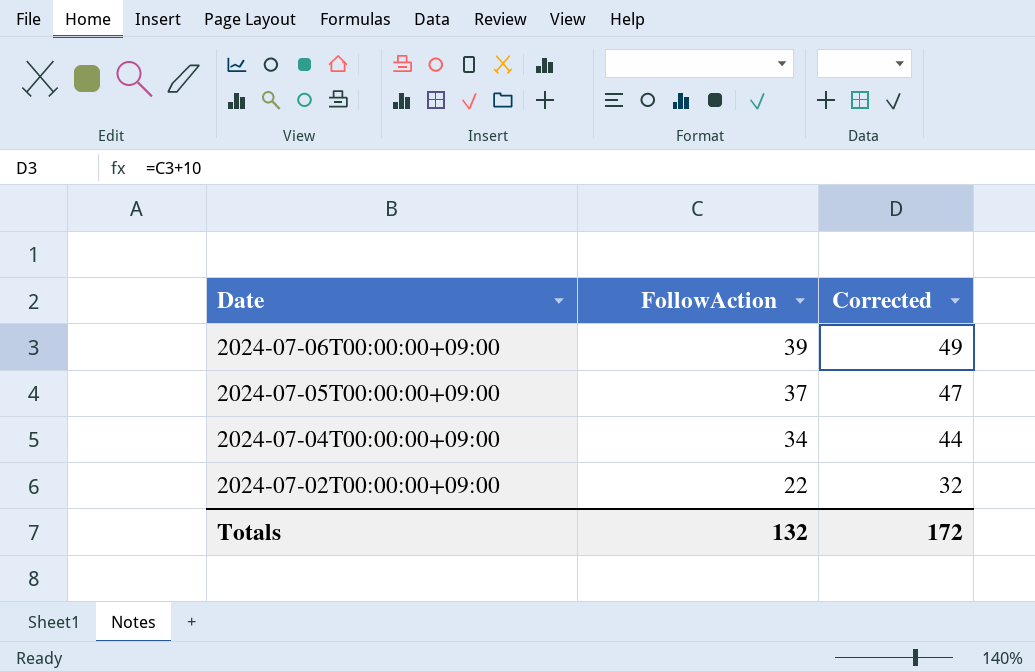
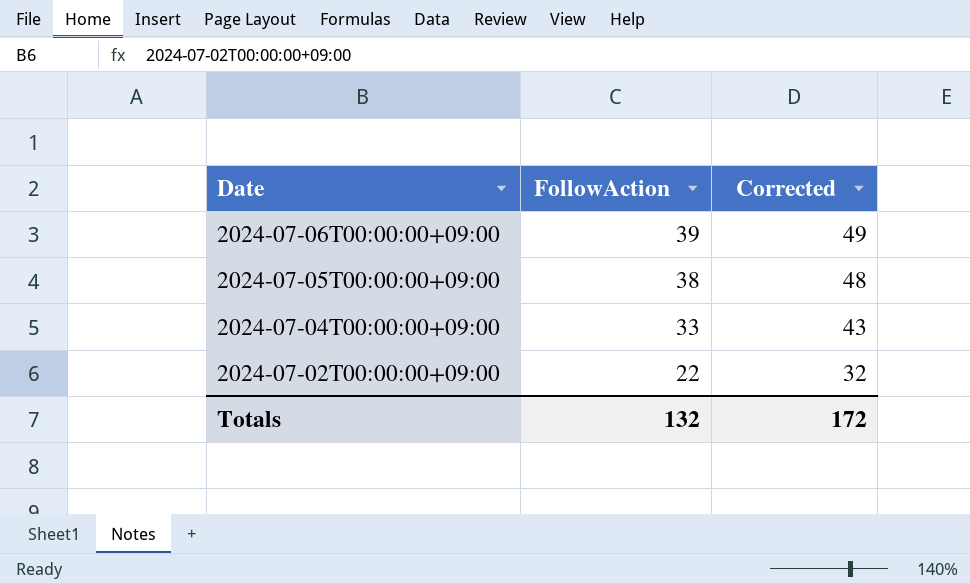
2024-07-05T00:00:00+09:00 | FollowAction: 37 -> 38
2024-07-05T00:00:00+09:00 | Corrected: 47 -> 48
2024-07-04T00:00:00+09:00 | FollowAction: 34 -> 33
2024-07-04T00:00:00+09:00 | Corrected: 44 -> 43

